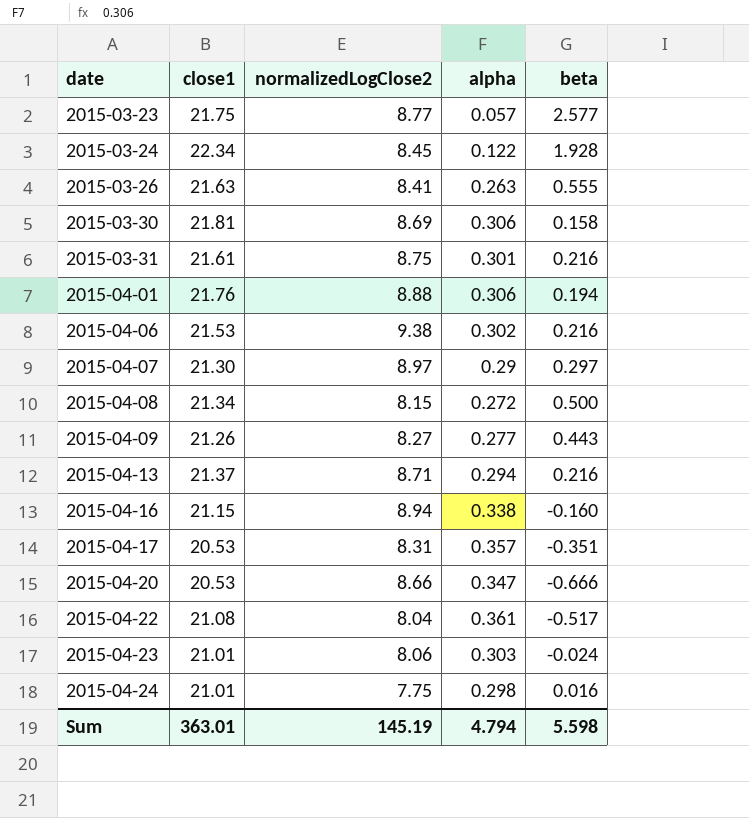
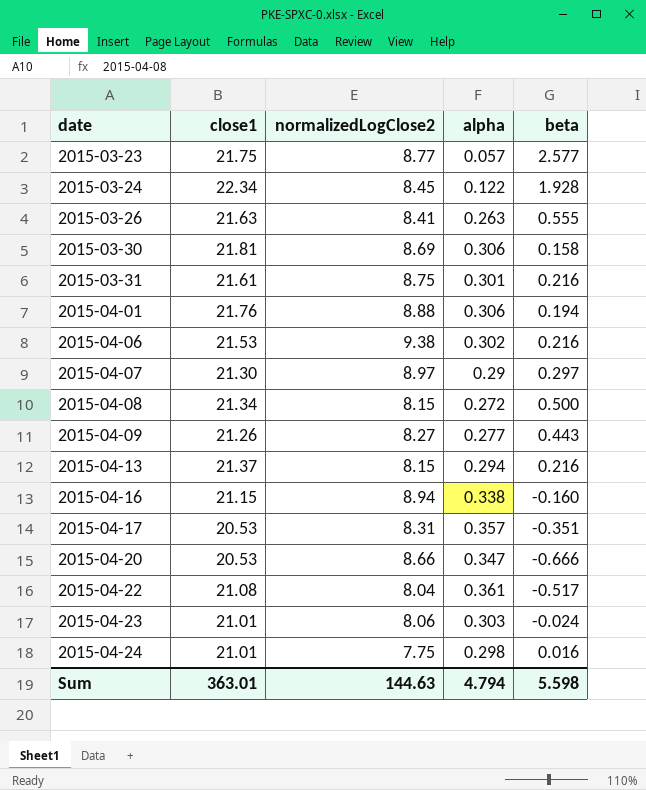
2015-04-13 | normalizedLogClose2: 8.71 -> 8.15
Sum | normalizedLogClose2: 145.19 -> 144.63

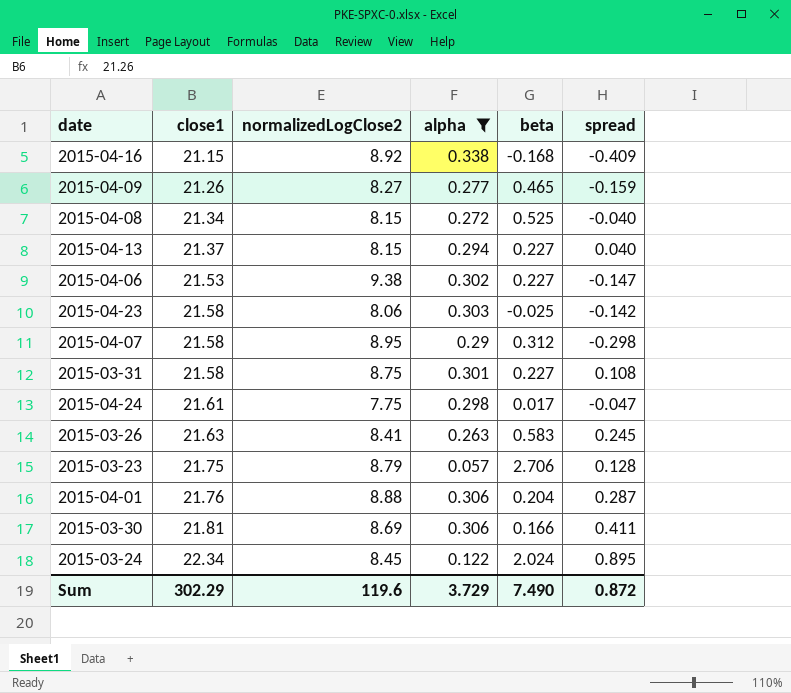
filter: none -> alpha <= 0.338
row order: date ascending -> close1 ascending
column spread | position: none -> 6
2015-04-16 | normalizedLogClose2: 8.94 -> 8.92
2015-04-16 | beta: -0.160 -> -0.168
2015-04-09 | beta: 0.443 -> 0.465
2015-04-08 | beta: 0.500 -> 0.525
2015-04-13 | beta: 0.216 -> 0.227
2015-04-06 | beta: 0.216 -> 0.227
2015-04-23 | close1: 21.01 -> 21.58
2015-04-23 | beta: -0.024 -> -0.025
2015-04-07 | close1: 21.30 -> 21.58
2015-04-07 | normalizedLogClose2: 8.97 -> 8.95
2015-04-07 | beta: 0.297 -> 0.312
2015-03-31 | close1: 21.61 -> 21.58
2015-03-31 | beta: 0.216 -> 0.227
2015-04-24 | close1: 21.01 -> 21.61
2015-04-24 | beta: 0.016 -> 0.017
2015-03-26 | beta: 0.555 -> 0.583
2015-03-23 | normalizedLogClose2: 8.77 -> 8.79
2015-03-23 | beta: 2.577 -> 2.706
2015-04-01 | beta: 0.194 -> 0.204
2015-03-30 | beta: 0.158 -> 0.166
2015-03-24 | beta: 1.928 -> 2.024
Sum | close1: 363.01 -> 302.29
Sum | normalizedLogClose2: 144.63 -> 119.6
Sum | alpha: 4.794 -> 3.729
Sum | beta: 5.598 -> 7.490

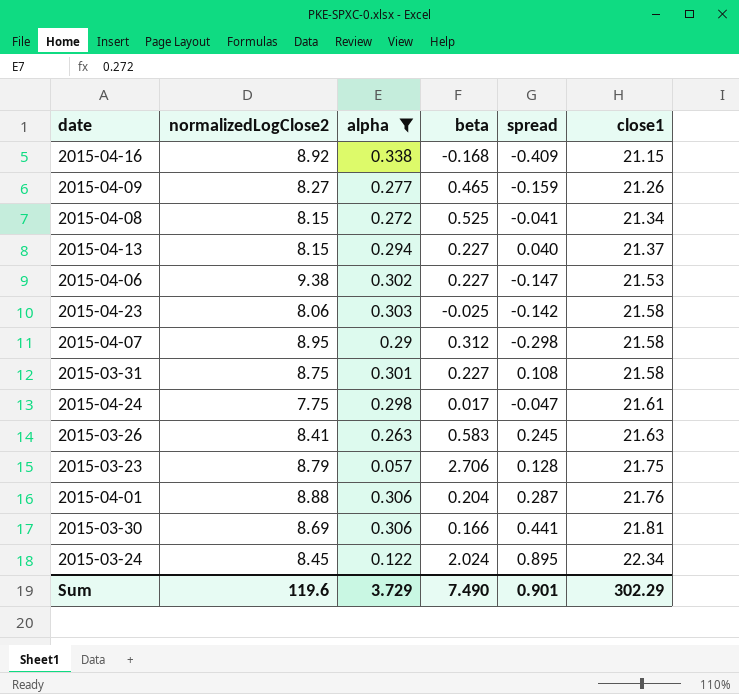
column close1 | position: 2 -> 6
2015-04-08 | spread: -0.040 -> -0.041
2015-03-30 | spread: 0.411 -> 0.441
Sum | spread: 0.872 -> 0.901

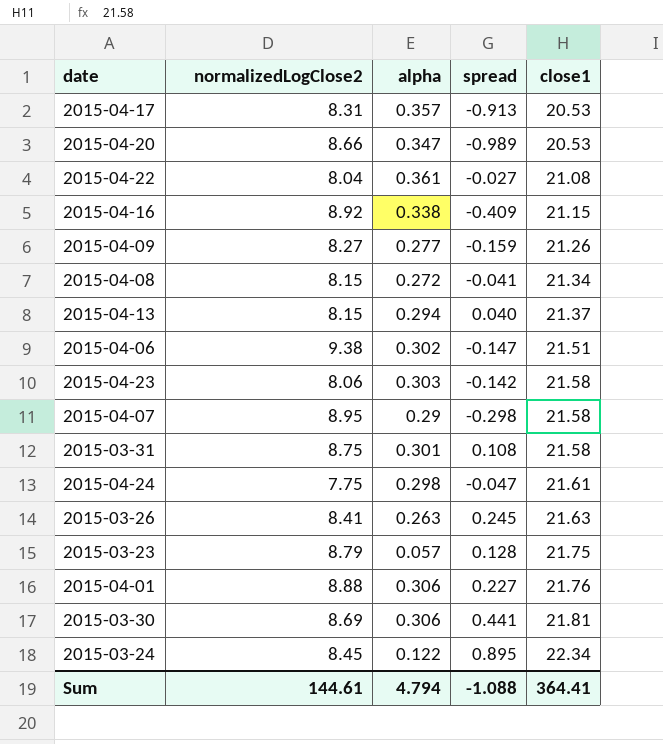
filter: alpha <= 0.338 -> none
column beta | position: 4 -> none
2015-04-06 | close1: 21.53 -> 21.51
2015-04-01 | spread: 0.287 -> 0.227
Sum | normalizedLogClose2: 119.6 -> 144.61
Sum | alpha: 3.729 -> 4.794
Sum | spread: 0.901 -> -1.088
Sum | close1: 302.29 -> 364.41

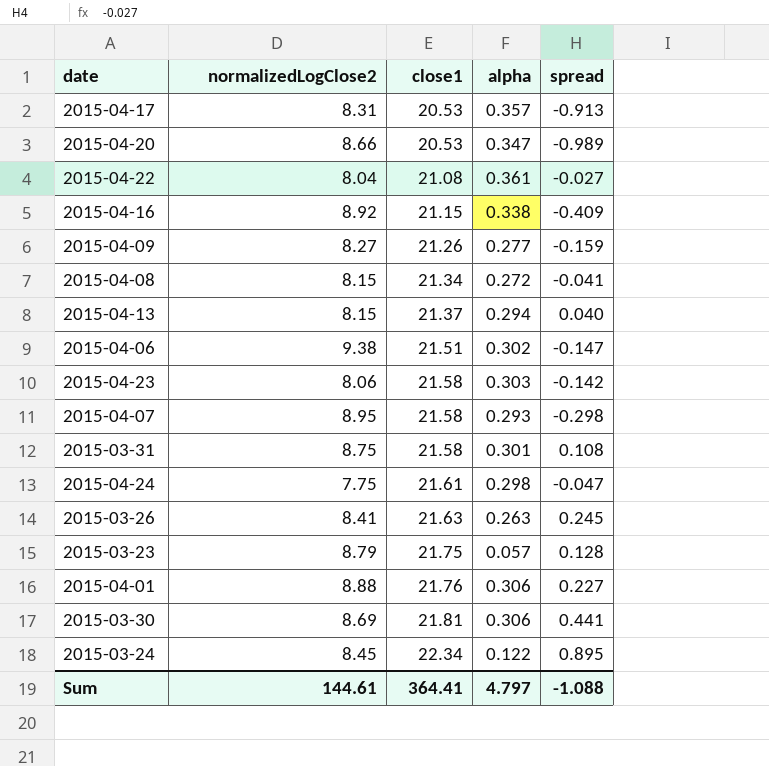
column close1 | position: 5 -> 3
2015-04-07 | alpha: 0.29 -> 0.293
Sum | alpha: 4.794 -> 4.797

